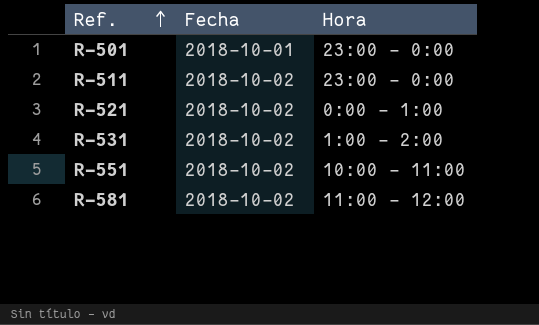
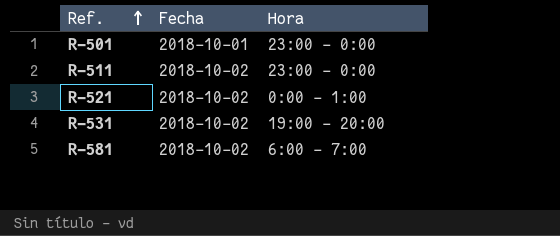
row R-551: 2018-10-02 | 10:00 - 11:00 -> none
R-531 | Hora: 1:00 - 2:00 -> 19:00 - 20:00
R-581 | Hora: 11:00 - 12:00 -> 6:00 - 7:00

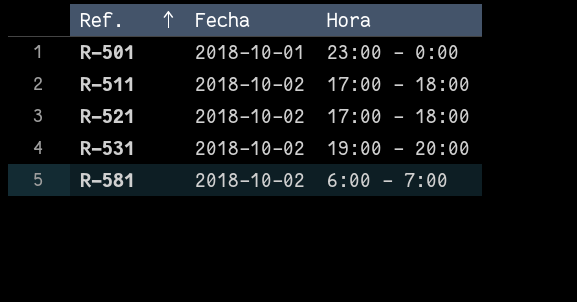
R-511 | Hora: 23:00 - 0:00 -> 17:00 - 18:00
R-521 | Hora: 0:00 - 1:00 -> 17:00 - 18:00

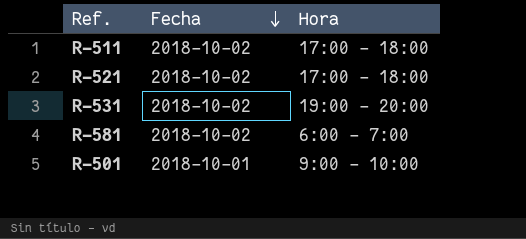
row order: Ref. ascending -> Fecha descending
R-501 | Hora: 23:00 - 0:00 -> 9:00 - 10:00

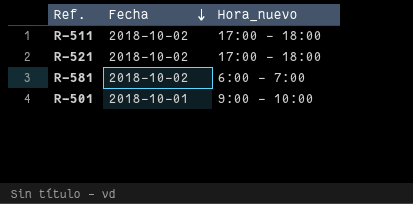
column name: Hora -> Hora_nuevo
row R-531: 2018-10-02 | 19:00 - 20:00 -> none

